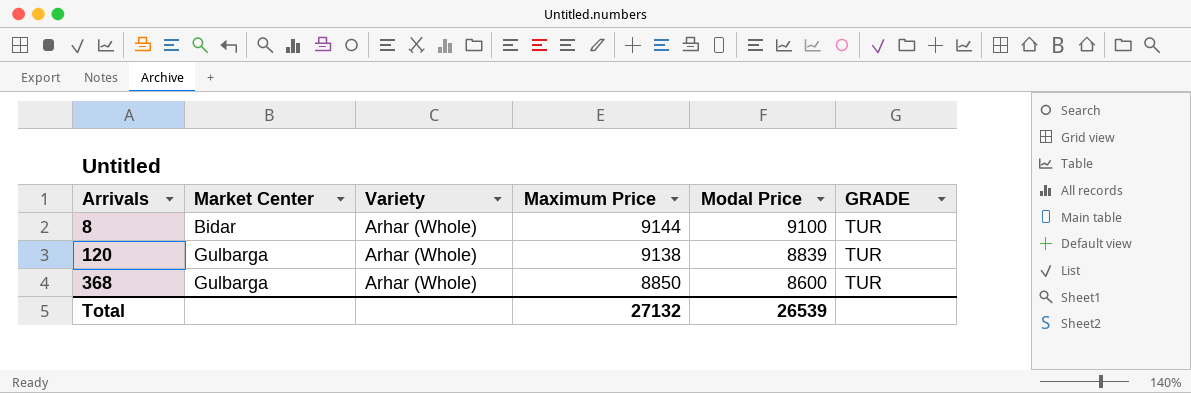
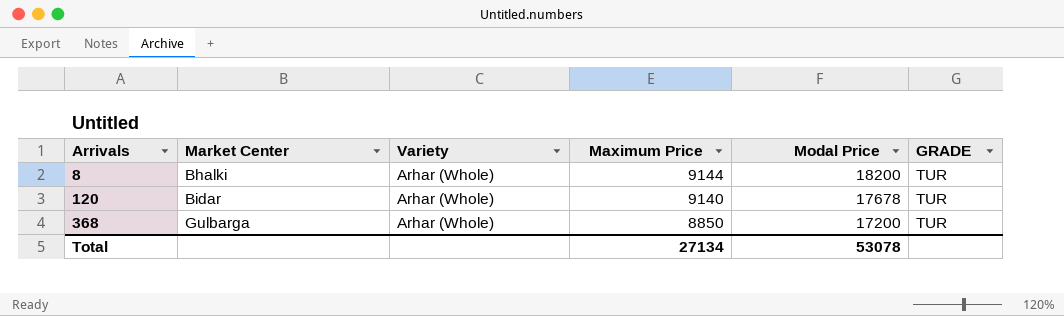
8 | Market Center: Bidar -> Bhalki
8 | Modal Price: 9100 -> 18200
120 | Market Center: Gulbarga -> Bidar
120 | Maximum Price: 9138 -> 9140
120 | Modal Price: 8839 -> 17678
368 | Modal Price: 8600 -> 17200
Total | Maximum Price: 27132 -> 27134
Total | Modal Price: 26539 -> 53078

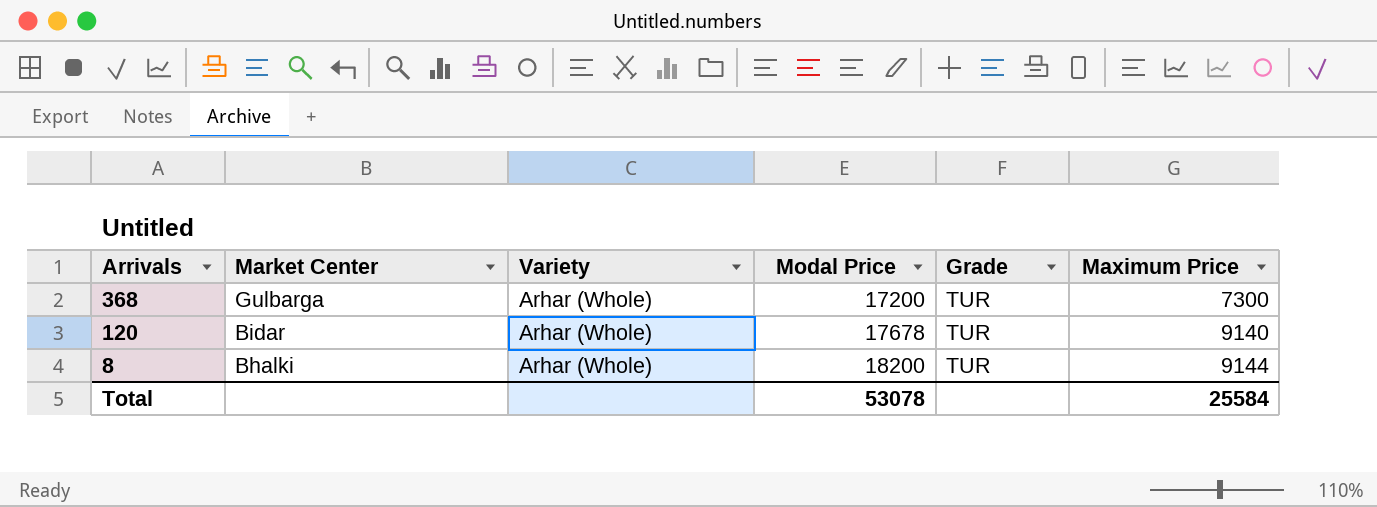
row order: Arrivals ascending -> Arrivals descending
column name: GRADE -> Grade
column Maximum Price | position: 4 -> 6
368 | Maximum Price: 8850 -> 7300
Total | Maximum Price: 27134 -> 25584

